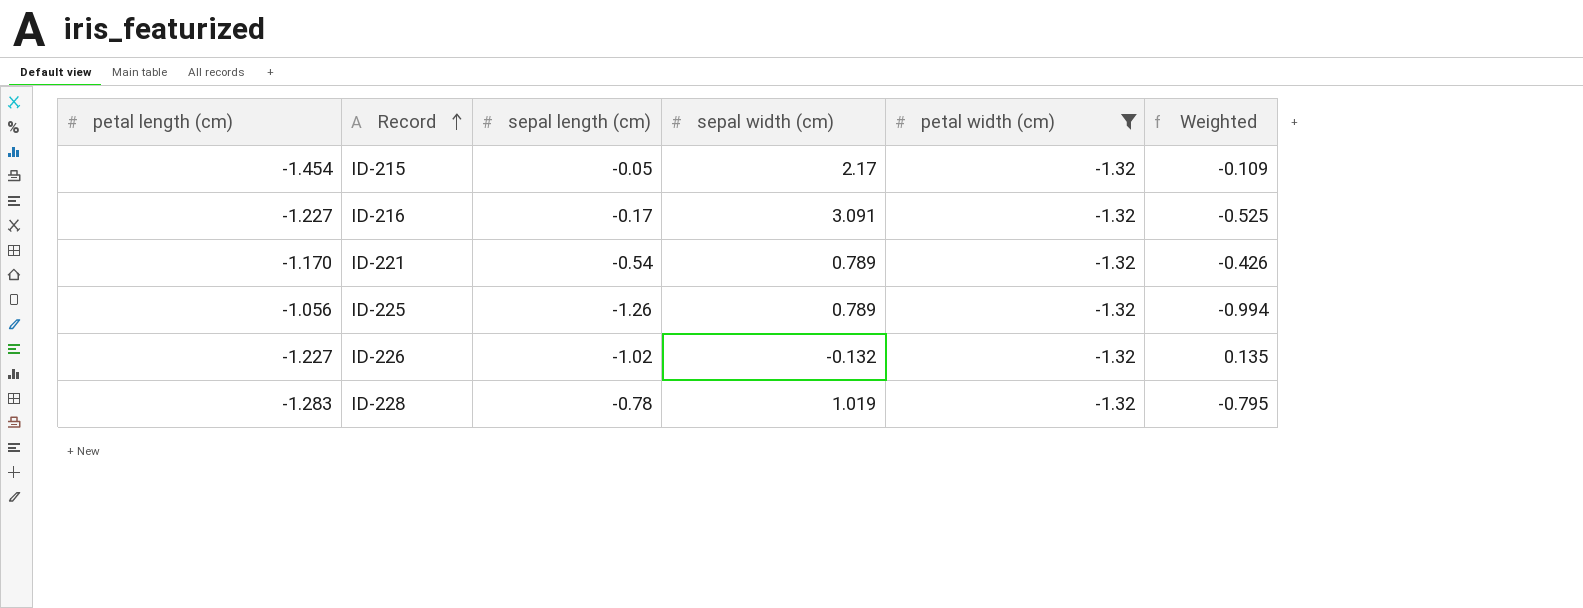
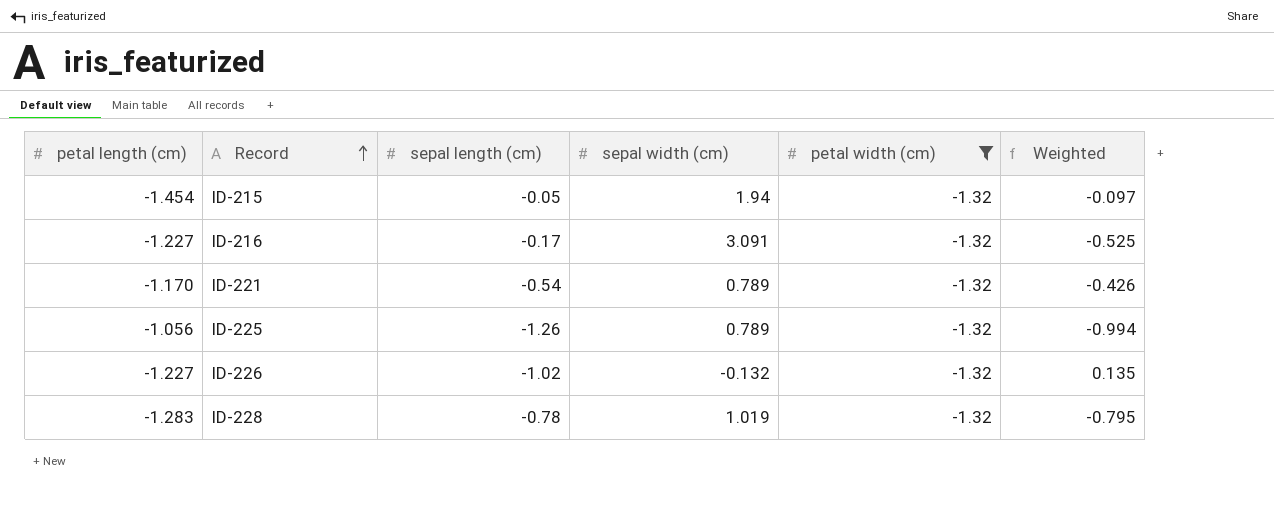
ID-215 | sepal width (cm): 2.17 -> 1.94
ID-215 | Weighted: -0.109 -> -0.097

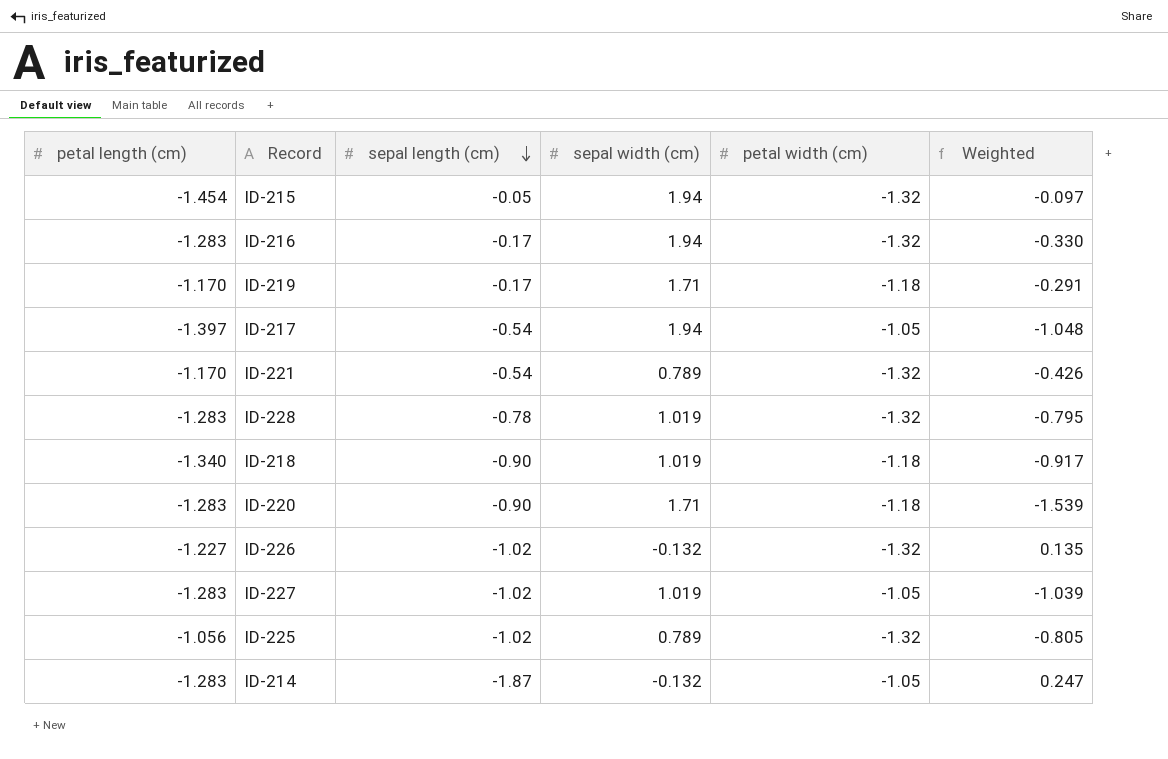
filter: petal width (cm) = -1.32 -> none
row order: Record ascending -> sepal length (cm) descending
ID-216 | petal length (cm): -1.227 -> -1.283
ID-216 | sepal width (cm): 3.091 -> 1.94
ID-216 | Weighted: -0.525 -> -0.330
ID-225 | sepal length (cm): -1.26 -> -1.02
ID-225 | Weighted: -0.994 -> -0.805

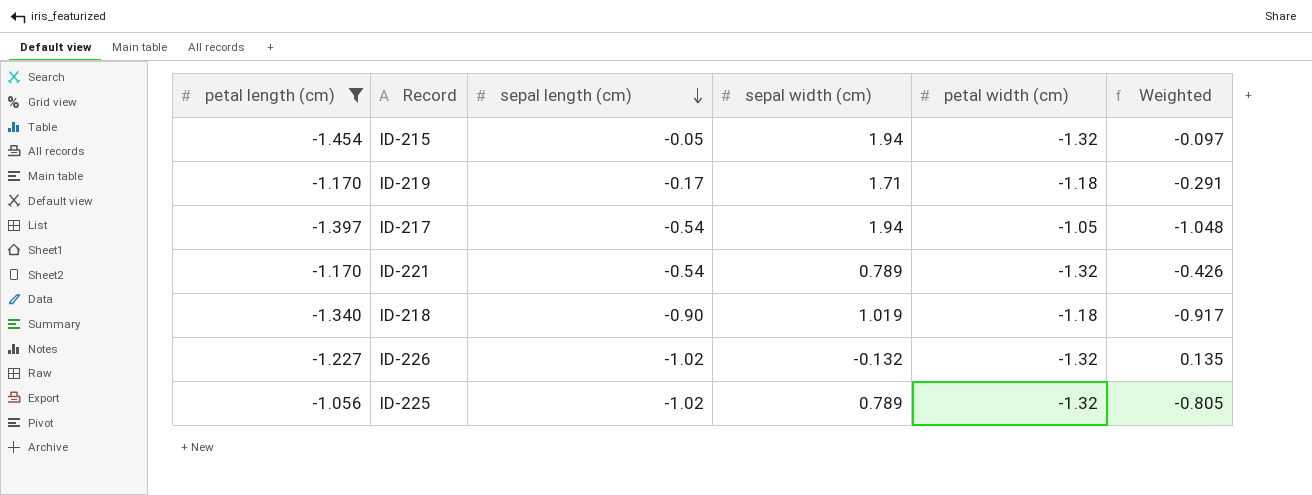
filter: none -> petal length (cm) != -1.283

